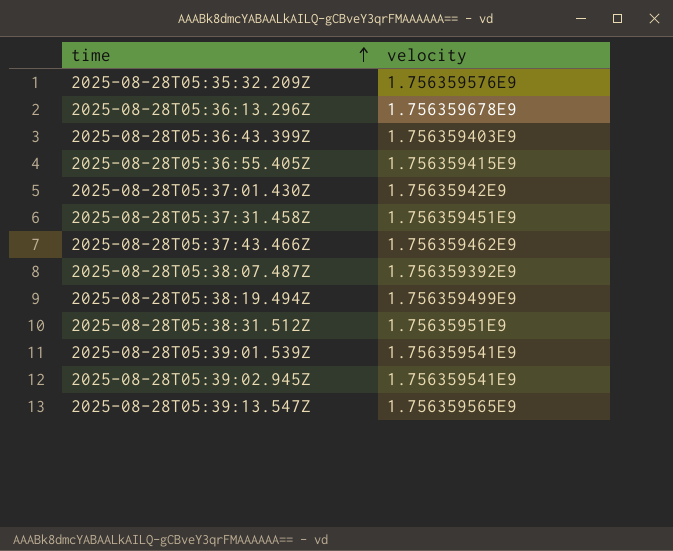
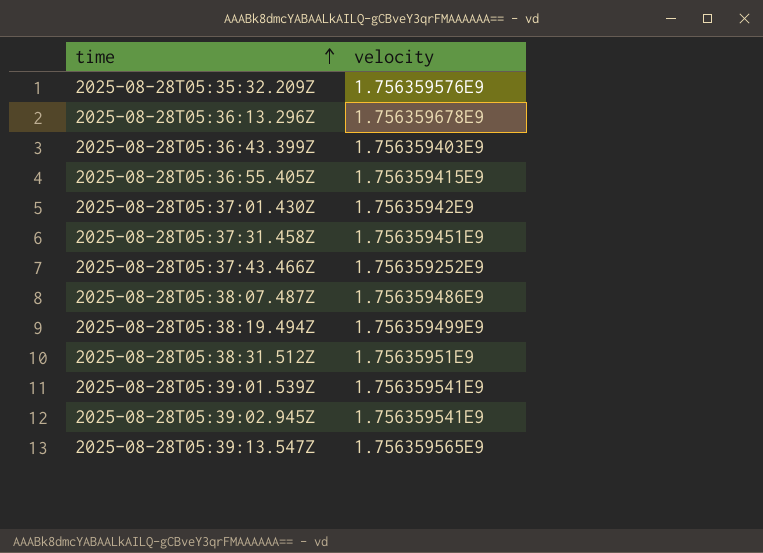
2025-08-28T05:37:43.466Z | velocity: 1.756359462E9 -> 1.756359252E9
2025-08-28T05:38:07.487Z | velocity: 1.756359392E9 -> 1.756359486E9

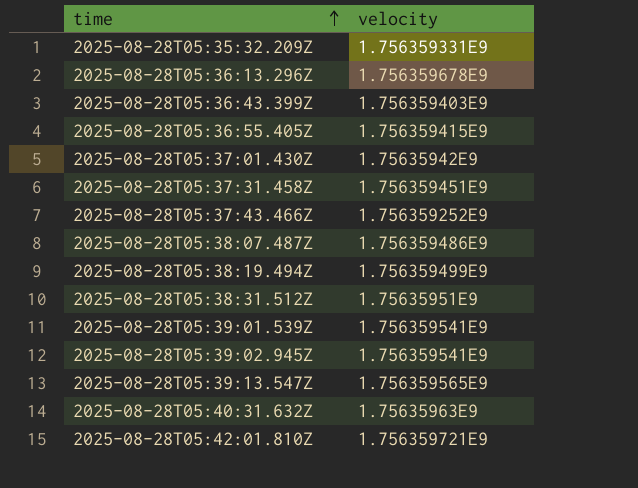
2025-08-28T05:35:32.209Z | velocity: 1.756359576E9 -> 1.756359331E9
row 2025-08-28T05:40:31.632Z: none -> 1.75635963E9
row 2025-08-28T05:42:01.810Z: none -> 1.756359721E9

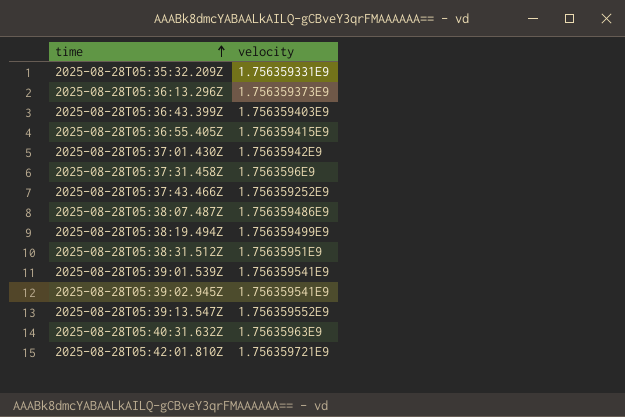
2025-08-28T05:36:13.296Z | velocity: 1.756359678E9 -> 1.756359373E9
2025-08-28T05:37:31.458Z | velocity: 1.756359451E9 -> 1.7563596E9
2025-08-28T05:39:13.547Z | velocity: 1.756359565E9 -> 1.756359552E9

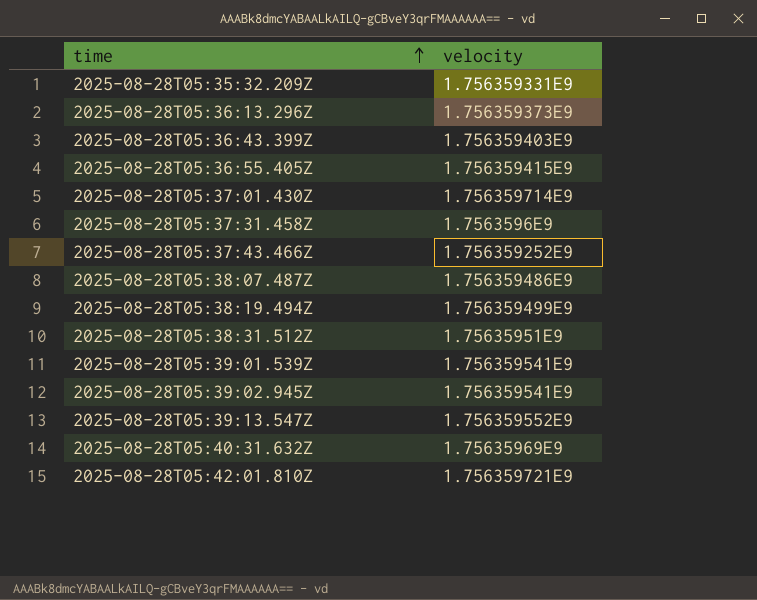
2025-08-28T05:37:01.430Z | velocity: 1.75635942E9 -> 1.756359714E9
2025-08-28T05:40:31.632Z | velocity: 1.75635963E9 -> 1.75635969E9

